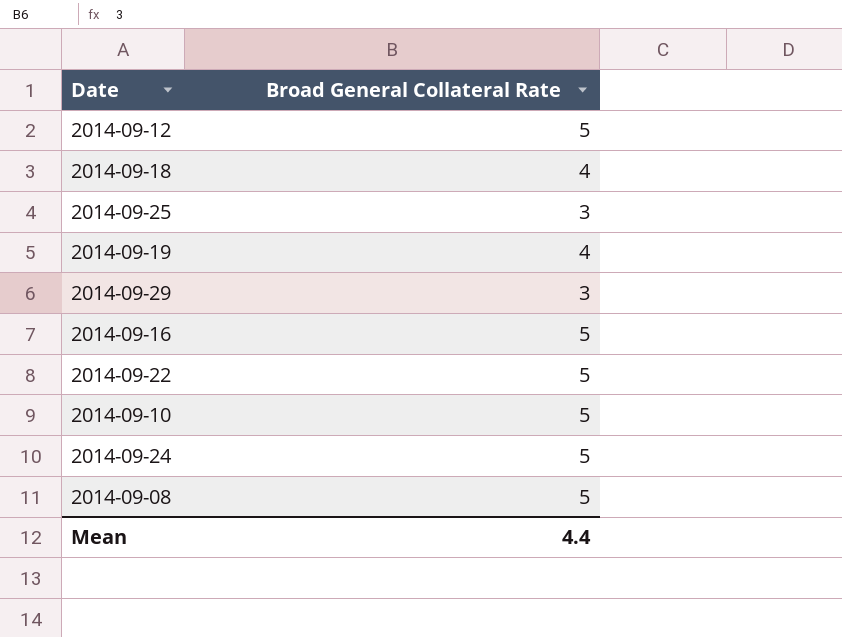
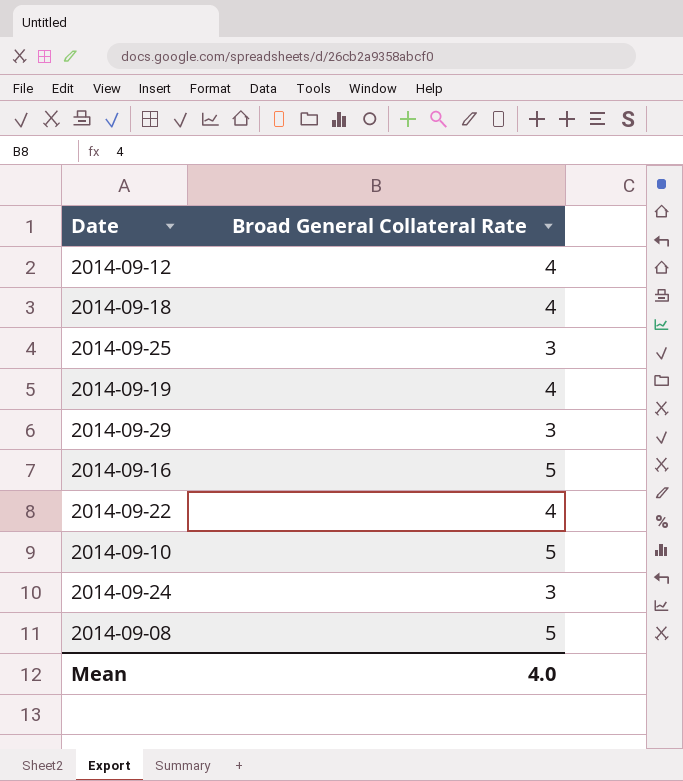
2014-09-12 | Broad General Collateral Rate: 5 -> 4
2014-09-22 | Broad General Collateral Rate: 5 -> 4
2014-09-24 | Broad General Collateral Rate: 5 -> 3
Mean | Broad General Collateral Rate: 4.4 -> 4.0

